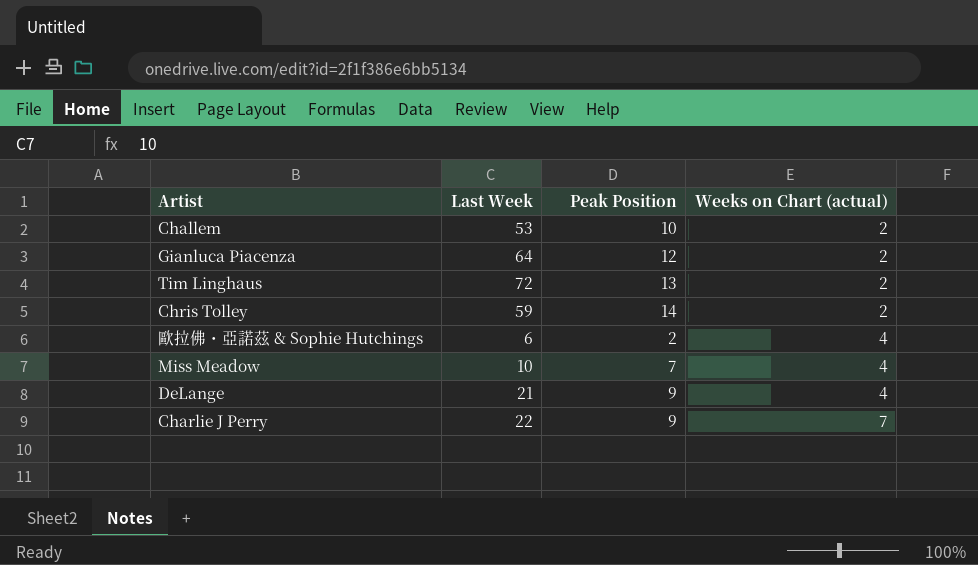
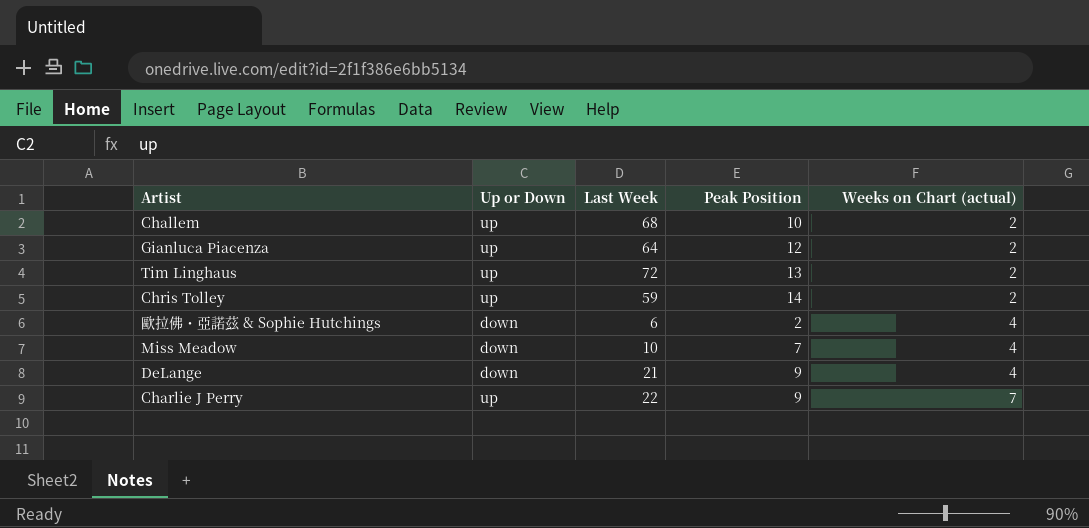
column Up or Down | position: none -> 2
Challem | Last Week: 53 -> 68

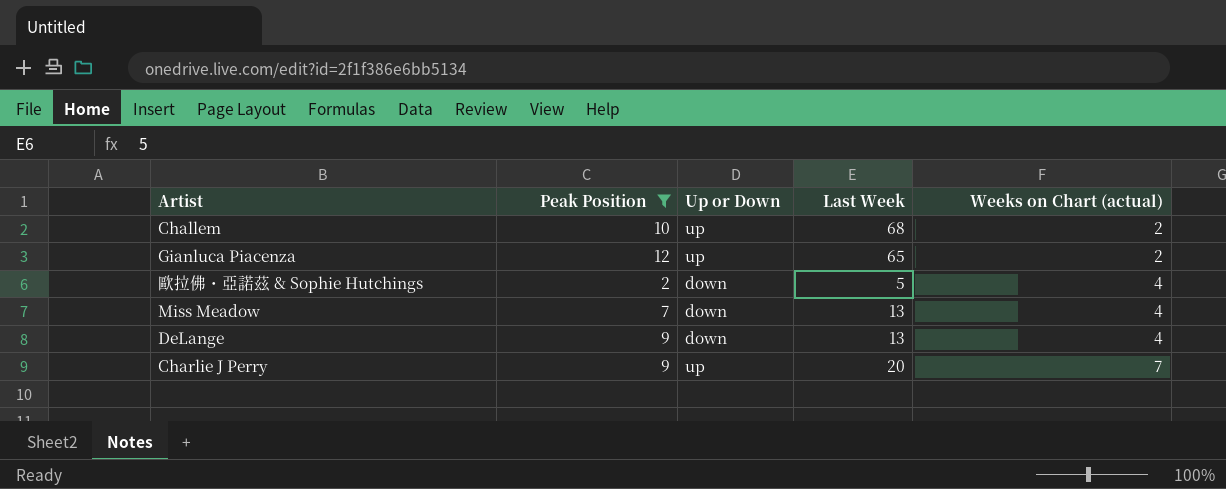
filter: none -> Peak Position <= 12
column Peak Position | position: 4 -> 2
Gianluca Piacenza | Last Week: 64 -> 65
歐拉佛・亞諾茲 & Sophie Hutchings | Last Week: 6 -> 5
Miss Meadow | Last Week: 10 -> 13
DeLange | Last Week: 21 -> 13
Charlie J Perry | Last Week: 22 -> 20

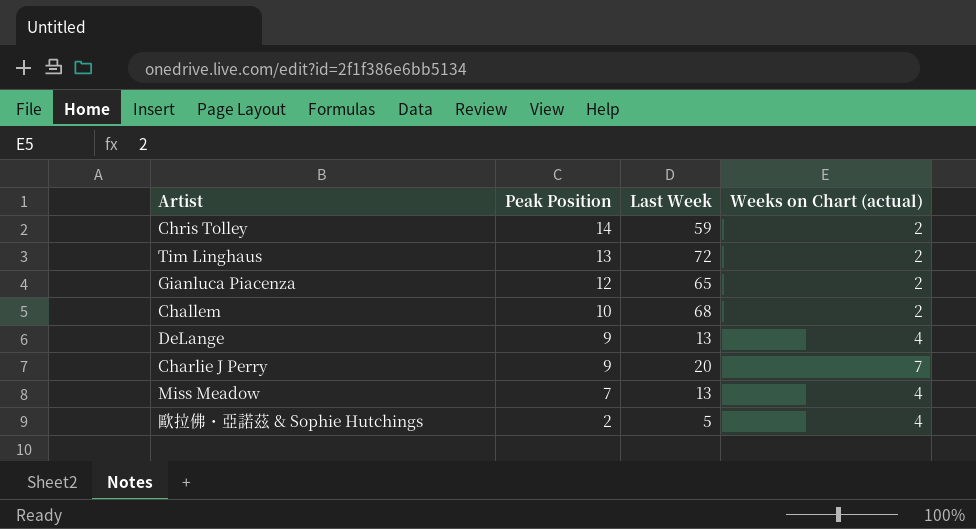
filter: Peak Position <= 12 -> none
row order: Weeks on Chart (actual) ascending -> Peak Position descending
column Up or Down | position: 3 -> none

